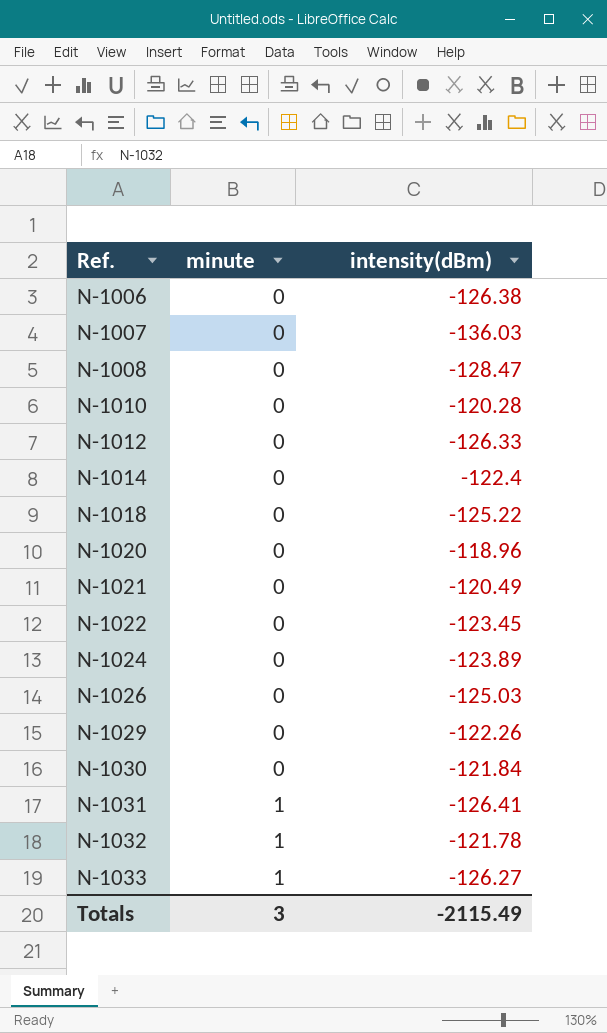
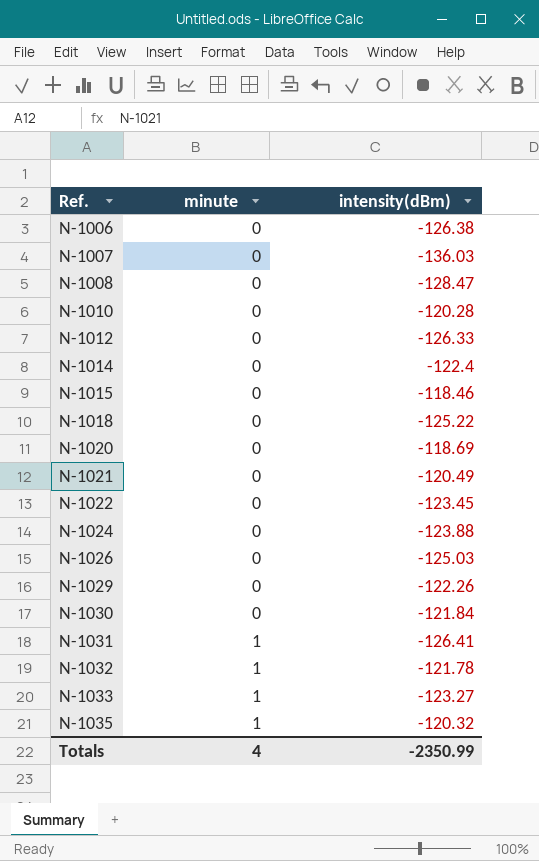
row N-1015: none -> 0 | -118.46
N-1020 | intensity(dBm): -118.96 -> -118.69
N-1024 | intensity(dBm): -123.89 -> -123.88
N-1033 | intensity(dBm): -126.27 -> -123.27
row N-1035: none -> 1 | -120.32
Totals | minute: 3 -> 4
Totals | intensity(dBm): -2115.49 -> -2350.99

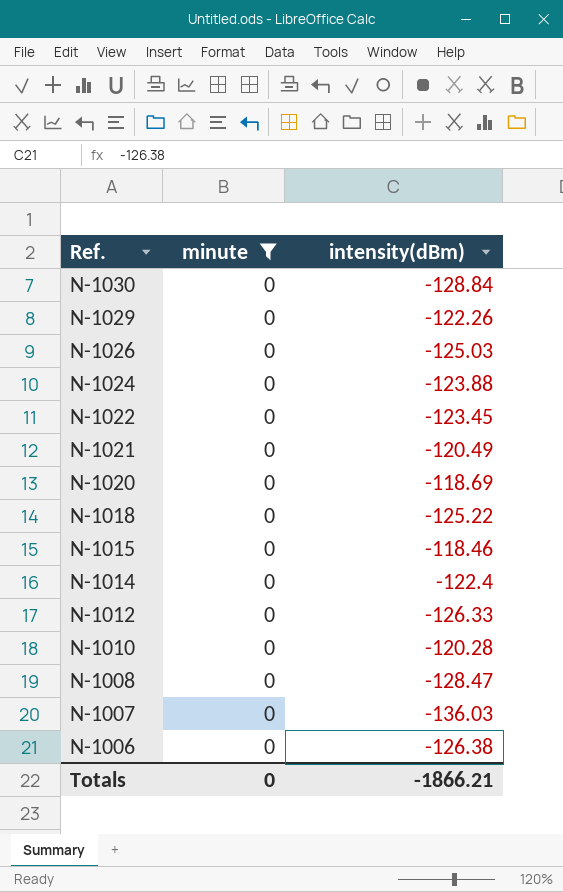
filter: none -> minute = 0
row order: Ref. ascending -> Ref. descending
N-1030 | intensity(dBm): -121.84 -> -128.84
Totals | minute: 4 -> 0
Totals | intensity(dBm): -2350.99 -> -1866.21

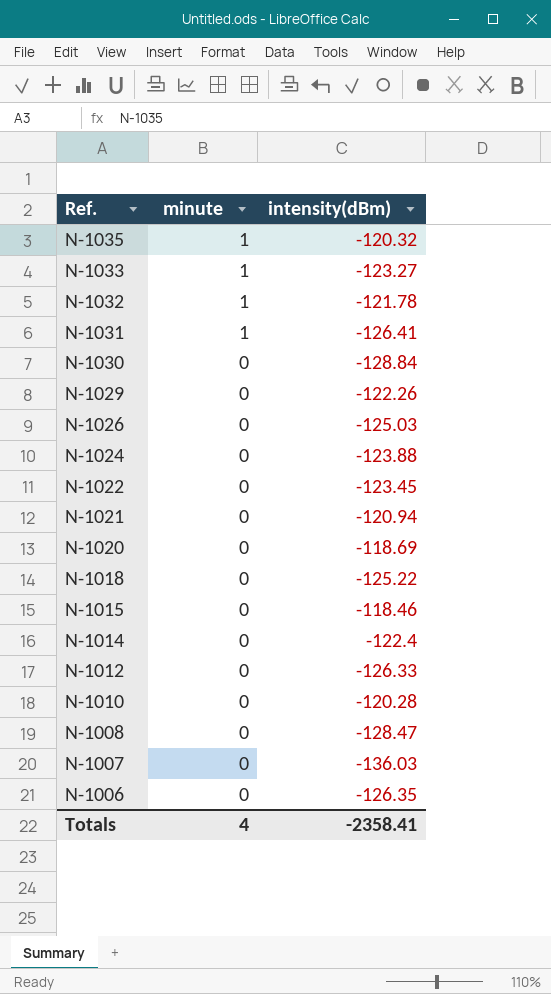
filter: minute = 0 -> none
N-1021 | intensity(dBm): -120.49 -> -120.94
N-1006 | intensity(dBm): -126.38 -> -126.35
Totals | minute: 0 -> 4
Totals | intensity(dBm): -1866.21 -> -2358.41

